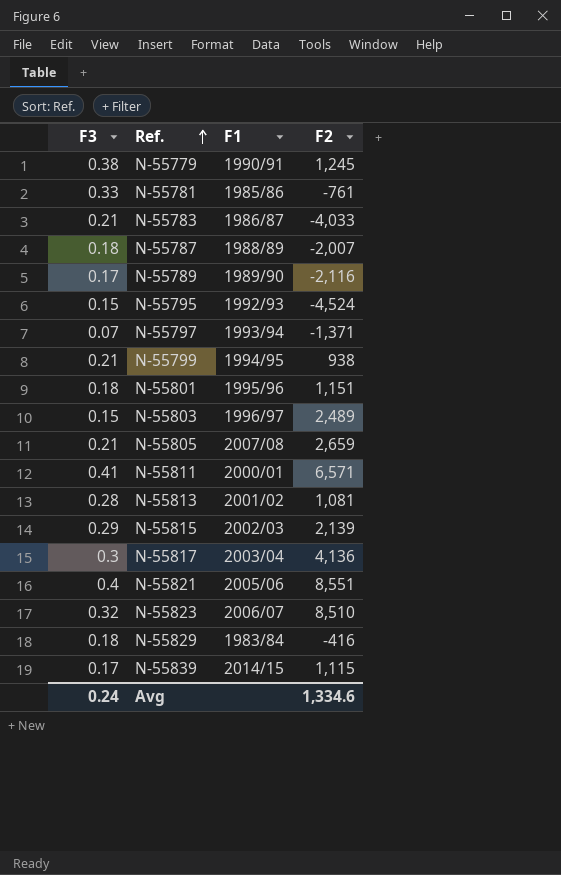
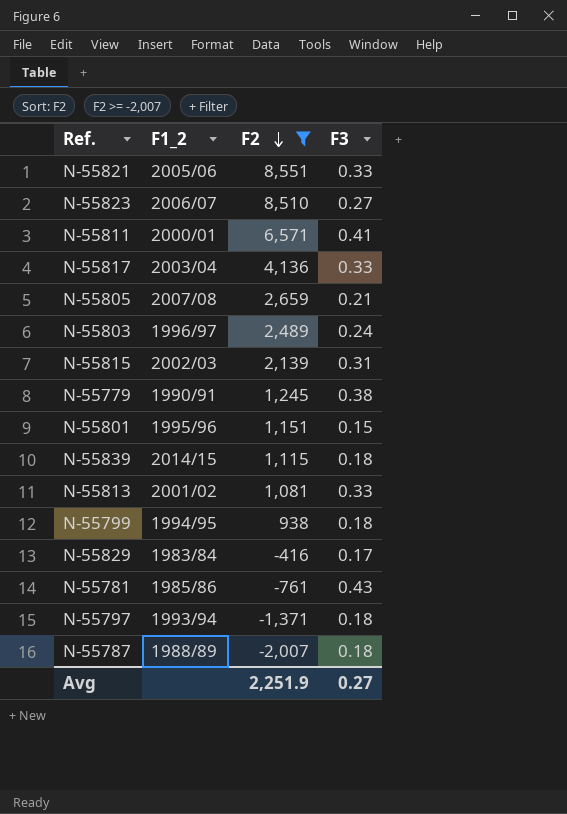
filter: none -> F2 >= -2,007
row order: Ref. ascending -> F2 descending
column name: F1 -> F1_2
column F3 | position: 1 -> 4
N-55821 | F3: 0.4 -> 0.33
N-55823 | F3: 0.32 -> 0.27
N-55817 | F3: 0.3 -> 0.33
N-55803 | F3: 0.15 -> 0.24
N-55815 | F3: 0.29 -> 0.31
N-55801 | F3: 0.18 -> 0.15
N-55839 | F3: 0.17 -> 0.18
N-55813 | F3: 0.28 -> 0.33
N-55799 | F3: 0.21 -> 0.18
N-55829 | F3: 0.18 -> 0.17
N-55781 | F3: 0.33 -> 0.43
N-55797 | F3: 0.07 -> 0.18
Avg | F2: 1,334.6 -> 2,251.9
Avg | F3: 0.24 -> 0.27

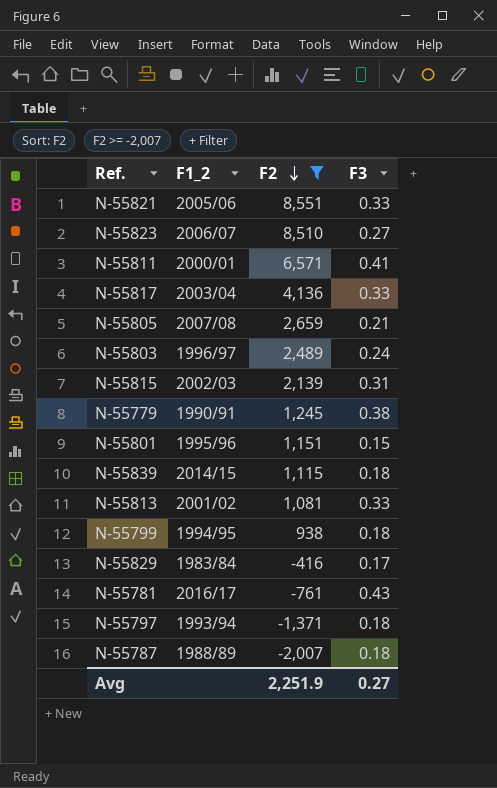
N-55781 | F1_2: 1985/86 -> 2016/17

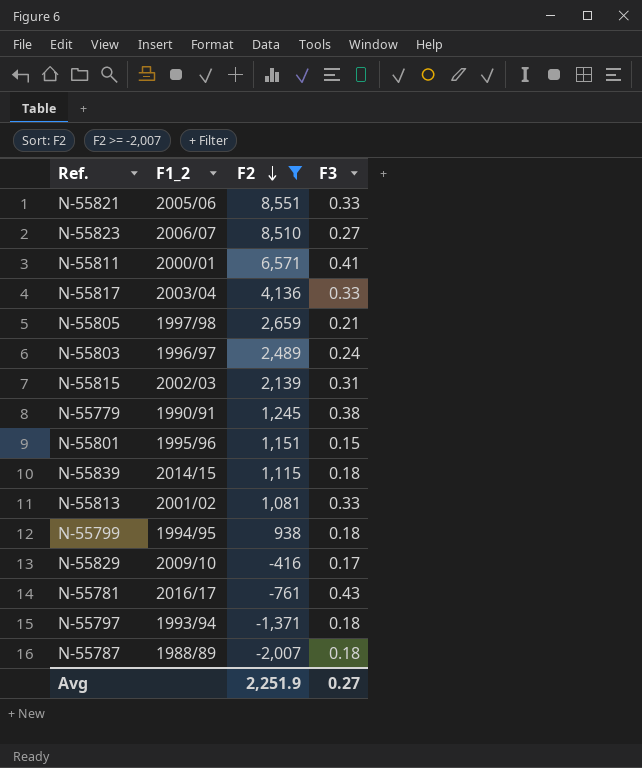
N-55805 | F1_2: 2007/08 -> 1997/98
N-55829 | F1_2: 1983/84 -> 2009/10

